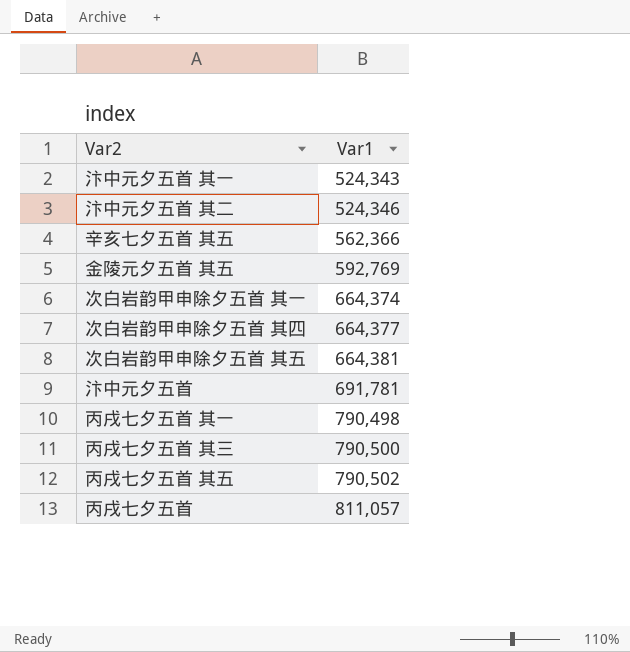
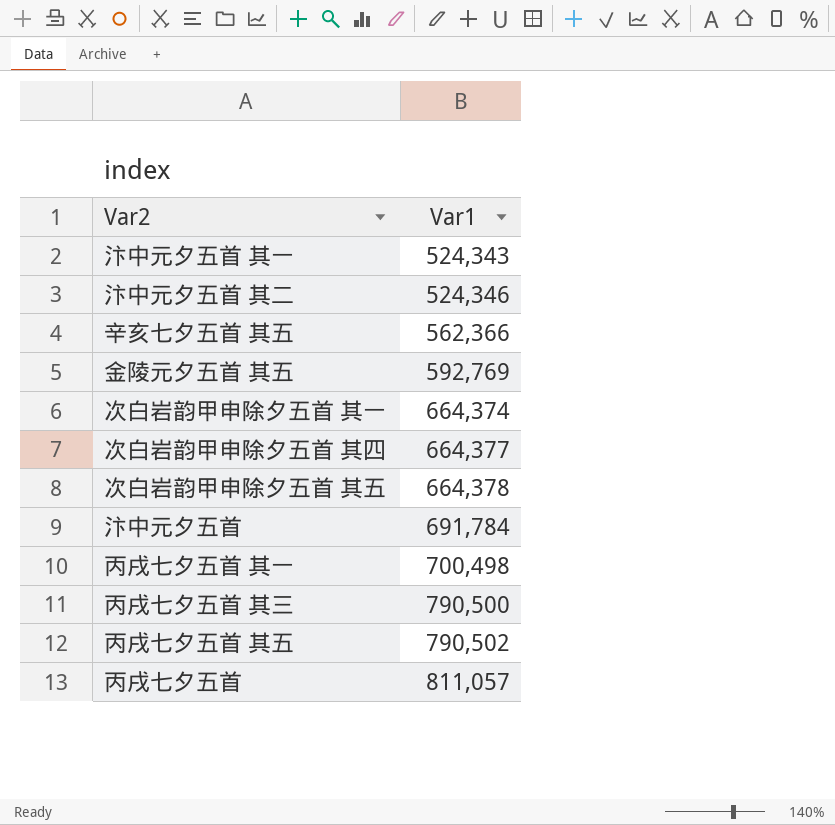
次白岩韵甲申除夕五首 其五 | Var1: 664,381 -> 664,378
汴中元夕五首 | Var1: 691,781 -> 691,784
丙戌七夕五首 其一 | Var1: 790,498 -> 700,498

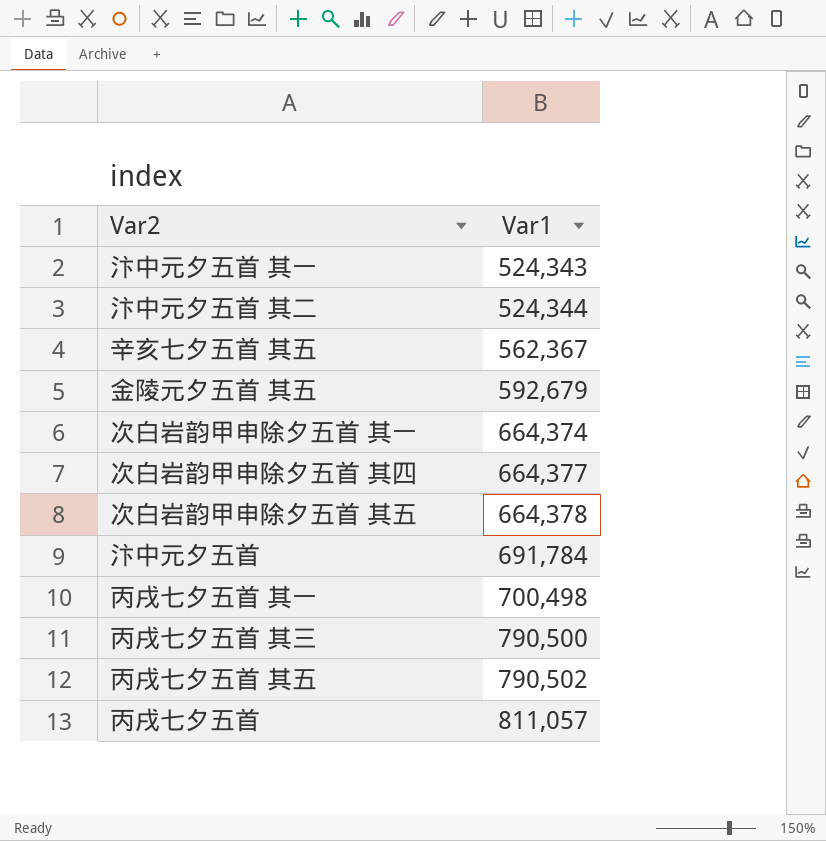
汴中元夕五首 其二 | Var1: 524,346 -> 524,344
辛亥七夕五首 其五 | Var1: 562,366 -> 562,367
金陵元夕五首 其五 | Var1: 592,769 -> 592,679

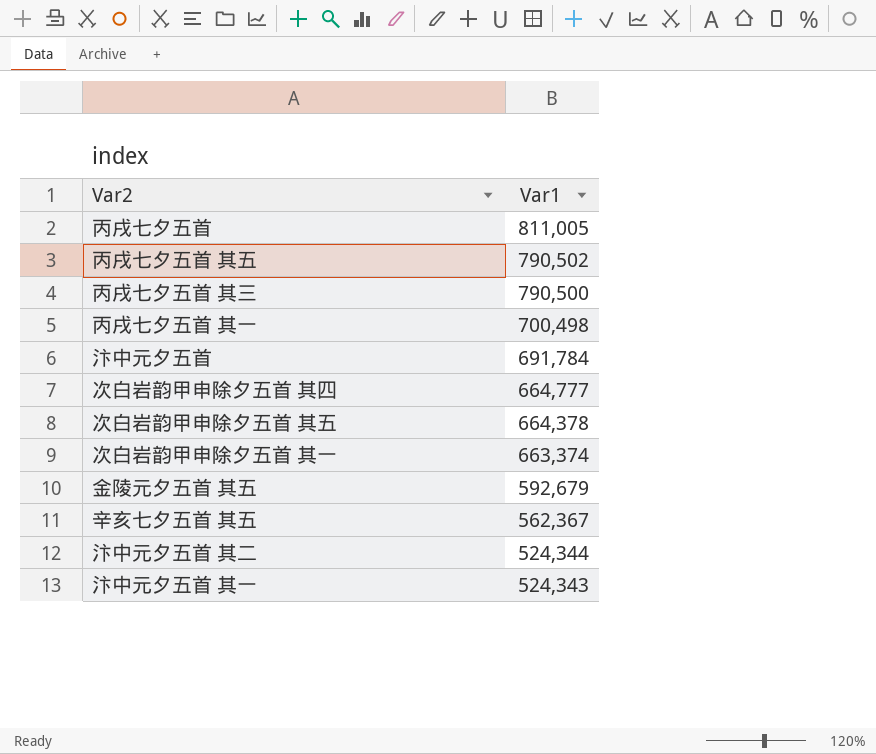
row order: Var1 ascending -> Var1 descending
丙戌七夕五首 | Var1: 811,057 -> 811,005
次白岩韵甲申除夕五首 其四 | Var1: 664,377 -> 664,777
次白岩韵甲申除夕五首 其一 | Var1: 664,374 -> 663,374

